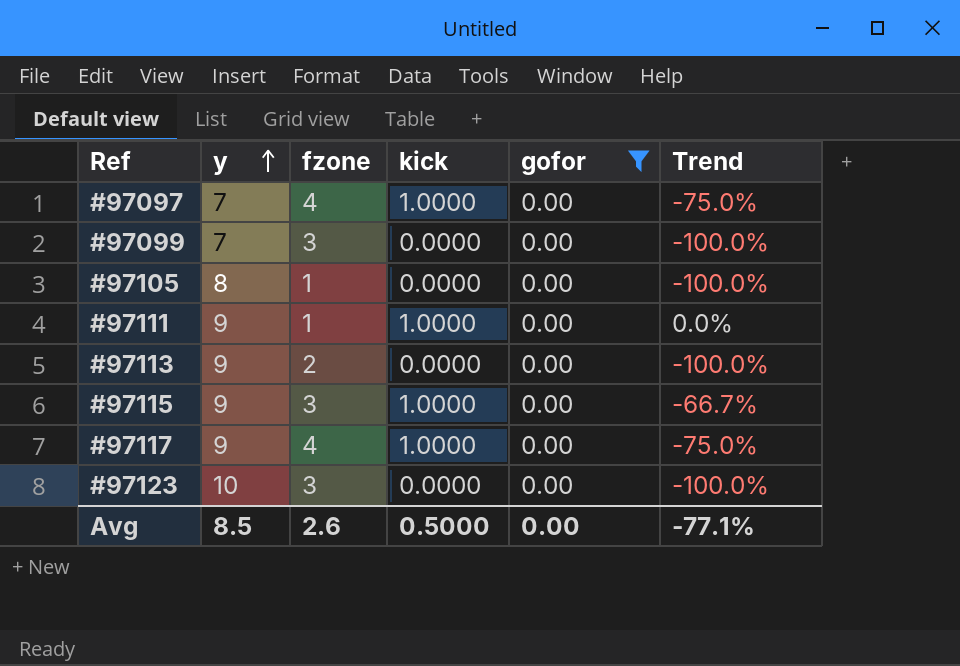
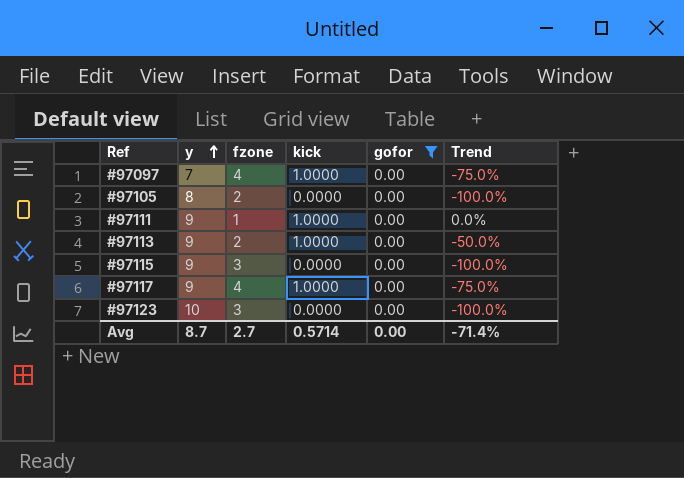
row #97099: 7 | 3 | 0.0000 | 0.00 | -100.0% -> none
#97105 | fzone: 1 -> 2
#97113 | kick: 0.0000 -> 1.0000
#97113 | Trend: -100.0% -> -50.0%
#97115 | kick: 1.0000 -> 0.0000
#97115 | Trend: -66.7% -> -100.0%
Avg | y: 8.5 -> 8.7
Avg | fzone: 2.6 -> 2.7
Avg | kick: 0.5000 -> 0.5714
Avg | Trend: -77.1% -> -71.4%

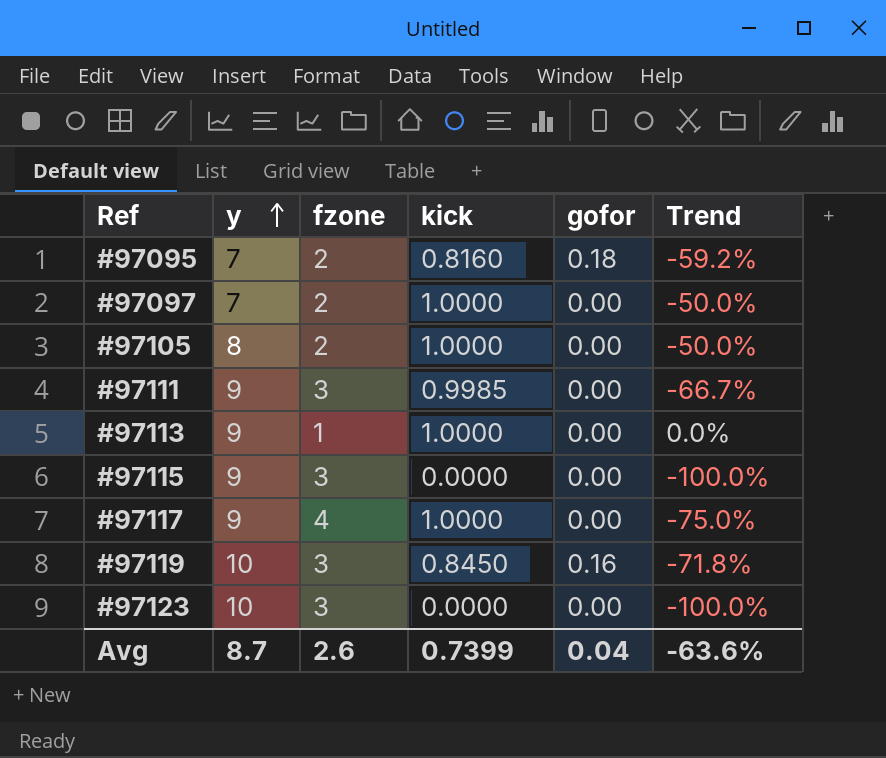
filter: gofor = 0.00 -> none
#97097 | fzone: 4 -> 2
#97097 | Trend: -75.0% -> -50.0%
#97105 | kick: 0.0000 -> 1.0000
#97105 | Trend: -100.0% -> -50.0%
#97111 | fzone: 1 -> 3
#97111 | kick: 1.0000 -> 0.9985
#97111 | Trend: 0.0% -> -66.7%
#97113 | fzone: 2 -> 1
#97113 | Trend: -50.0% -> 0.0%
Avg | fzone: 2.7 -> 2.6
Avg | kick: 0.5714 -> 0.7399
Avg | gofor: 0.00 -> 0.04
Avg | Trend: -71.4% -> -63.6%

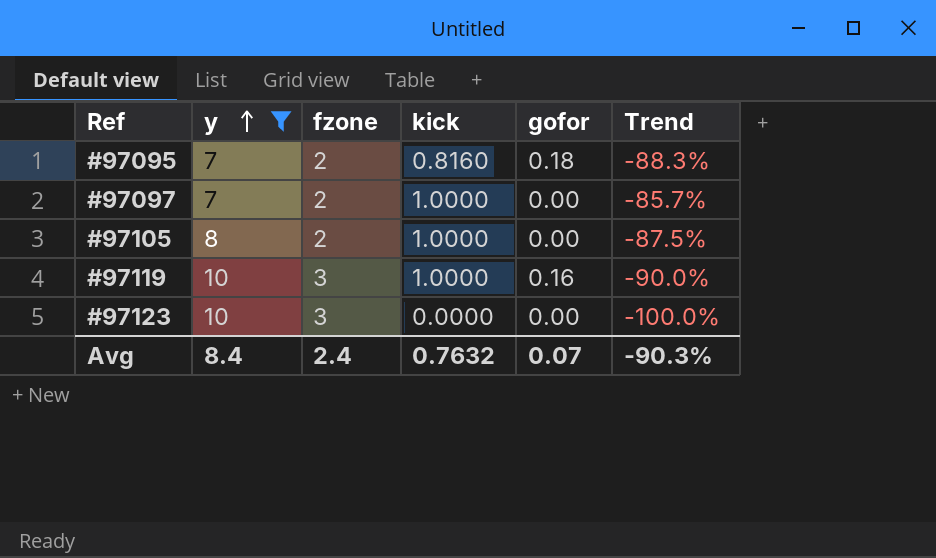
filter: none -> y != 9
column Trend | formula: ([kick] - [fzone]) / [fzone] -> ([kick] - [y]) / [y]
#97119 | kick: 0.8450 -> 1.0000
Avg | y: 8.7 -> 8.4
Avg | fzone: 2.6 -> 2.4
Avg | kick: 0.7399 -> 0.7632
Avg | gofor: 0.04 -> 0.07
Avg | Trend: -63.6% -> -90.3%

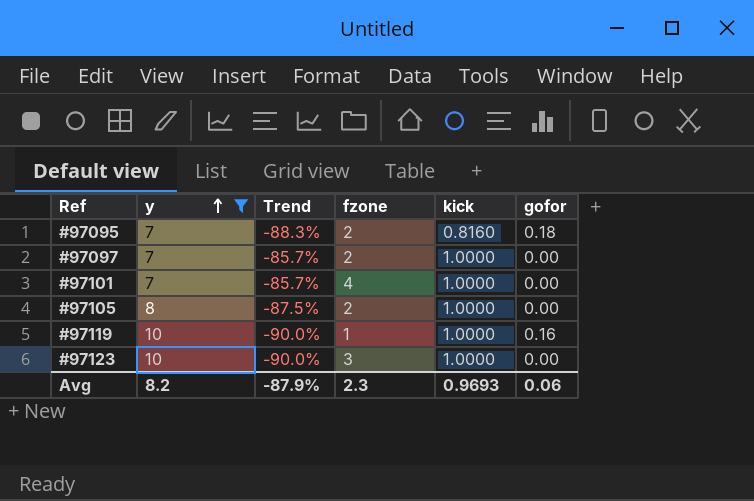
column Trend | position: 6 -> 3
row #97101: none -> 7 | -85.7% | 4 | 1.0000 | 0.00
#97119 | fzone: 3 -> 1
#97123 | Trend: -100.0% -> -90.0%
#97123 | kick: 0.0000 -> 1.0000
Avg | y: 8.4 -> 8.2
Avg | Trend: -90.3% -> -87.9%
Avg | fzone: 2.4 -> 2.3
Avg | kick: 0.7632 -> 0.9693
Avg | gofor: 0.07 -> 0.06

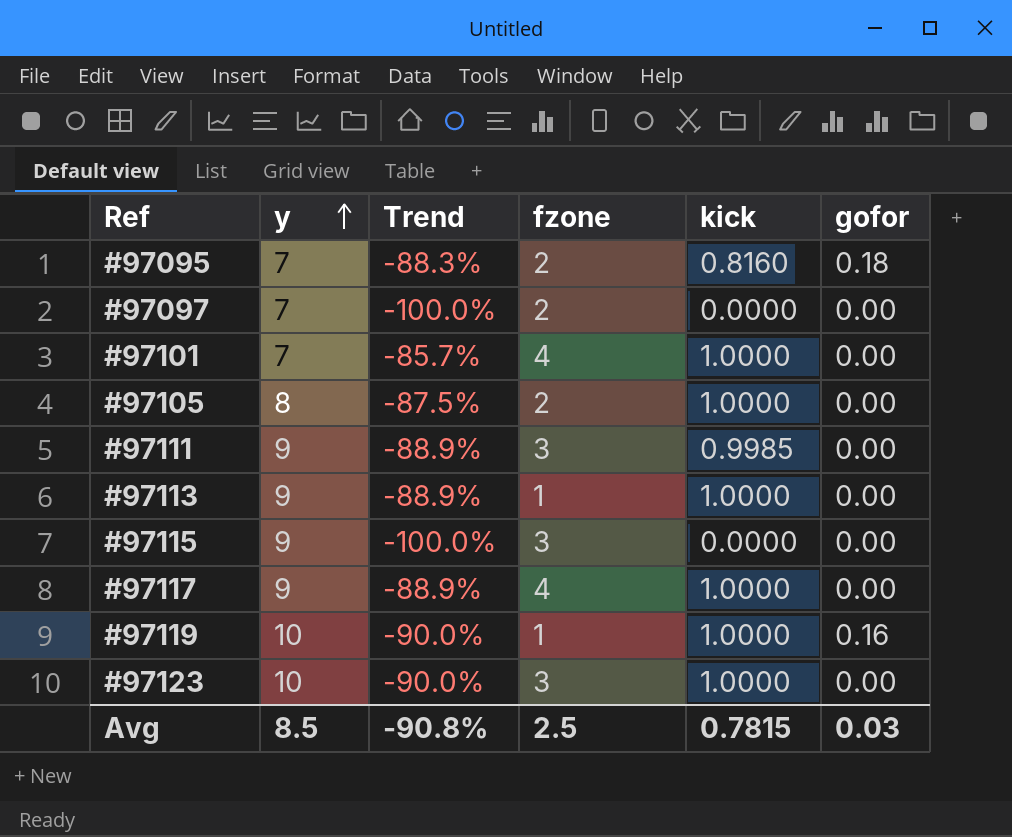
filter: y != 9 -> none
#97097 | Trend: -85.7% -> -100.0%
#97097 | kick: 1.0000 -> 0.0000
Avg | y: 8.2 -> 8.5
Avg | Trend: -87.9% -> -90.8%
Avg | fzone: 2.3 -> 2.5
Avg | kick: 0.9693 -> 0.7815
Avg | gofor: 0.06 -> 0.03

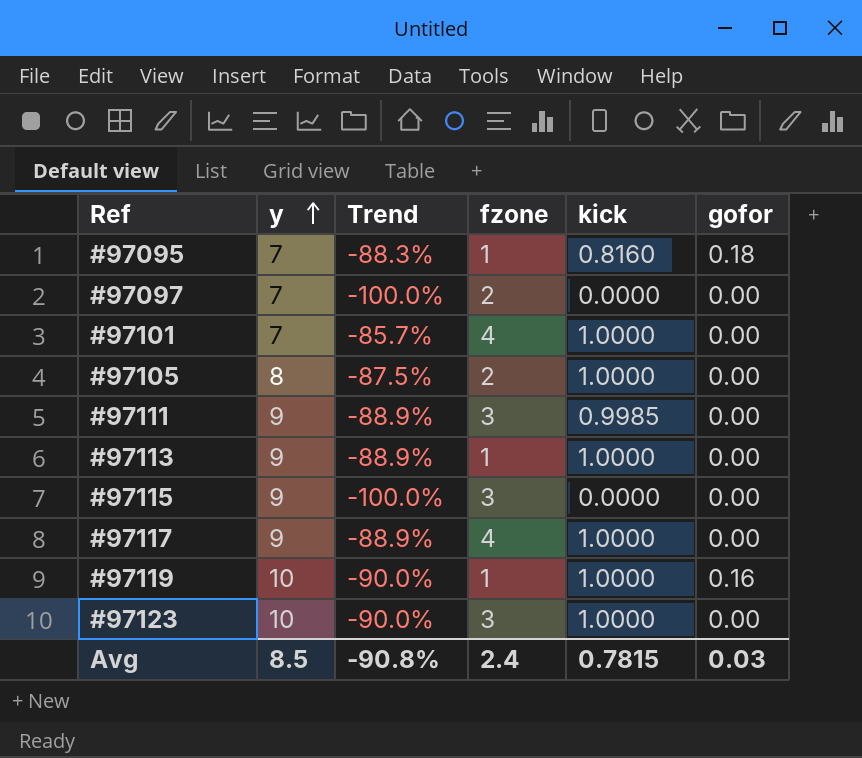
#97095 | fzone: 2 -> 1
Avg | fzone: 2.5 -> 2.4

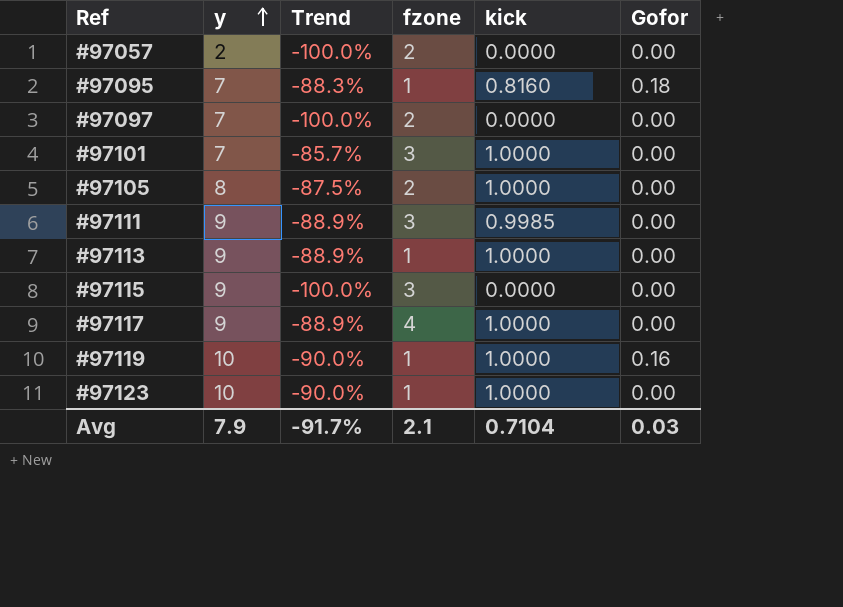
column name: gofor -> Gofor
row #97057: none -> 2 | -100.0% | 2 | 0.0000 | 0.00
#97101 | fzone: 4 -> 3
#97123 | fzone: 3 -> 1
Avg | y: 8.5 -> 7.9
Avg | Trend: -90.8% -> -91.7%
Avg | fzone: 2.4 -> 2.1
Avg | kick: 0.7815 -> 0.7104

